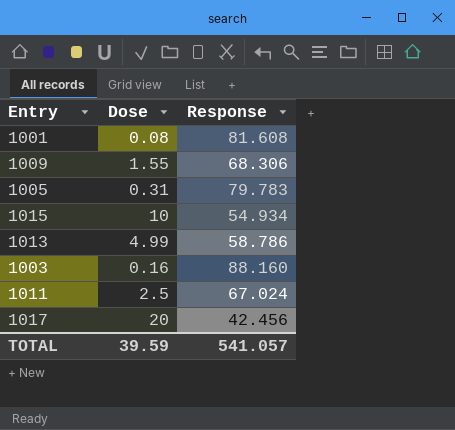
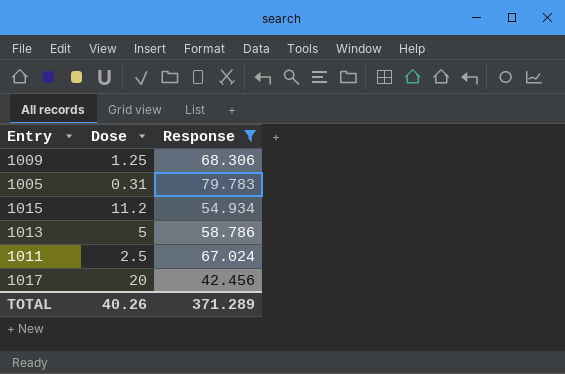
filter: none -> Response <= 79.783
1009 | Dose: 1.55 -> 1.25
1015 | Dose: 10 -> 11.2
1013 | Dose: 4.99 -> 5
TOTAL | Dose: 39.59 -> 40.26
TOTAL | Response: 541.057 -> 371.289

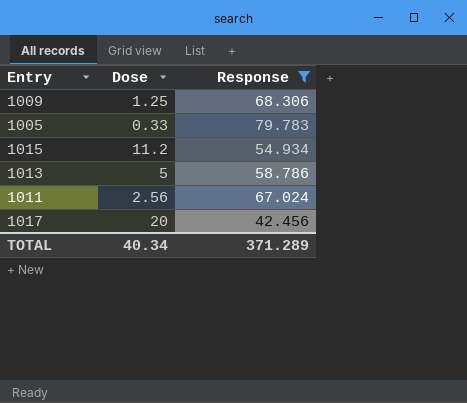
1005 | Dose: 0.31 -> 0.33
1011 | Dose: 2.5 -> 2.56
TOTAL | Dose: 40.26 -> 40.34

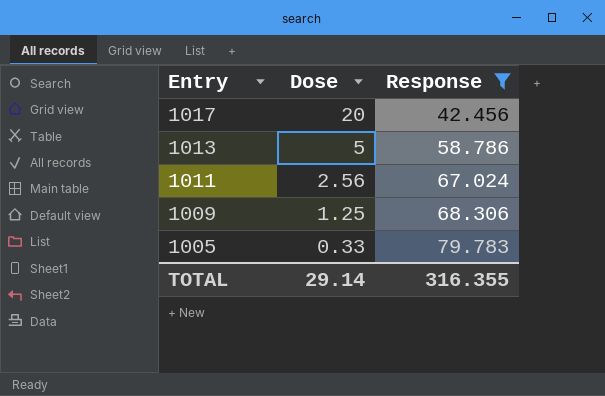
row order: none -> Entry descending
row 1015: 11.2 | 54.934 -> none
TOTAL | Dose: 40.34 -> 29.14
TOTAL | Response: 371.289 -> 316.355

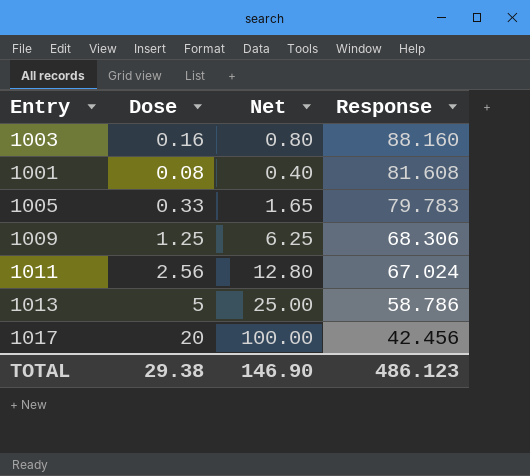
filter: Response <= 79.783 -> none
row order: Entry descending -> Response descending
column Net | formula: none -> [Dose] * 5
TOTAL | Dose: 29.14 -> 29.38
TOTAL | Response: 316.355 -> 486.123

